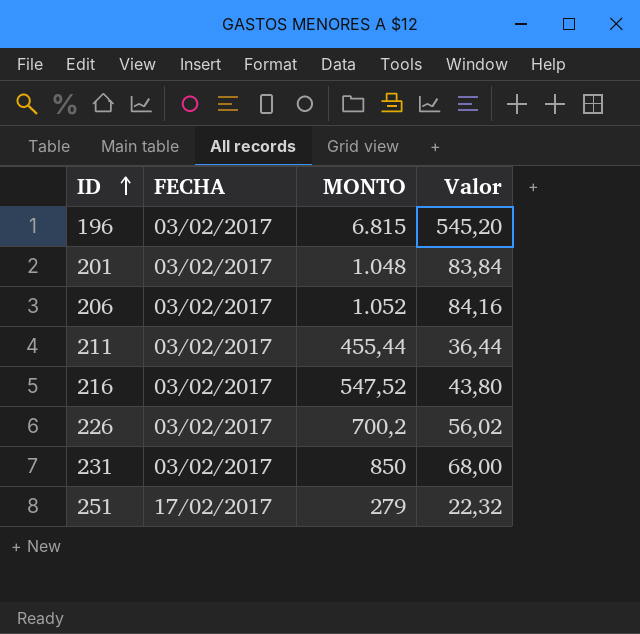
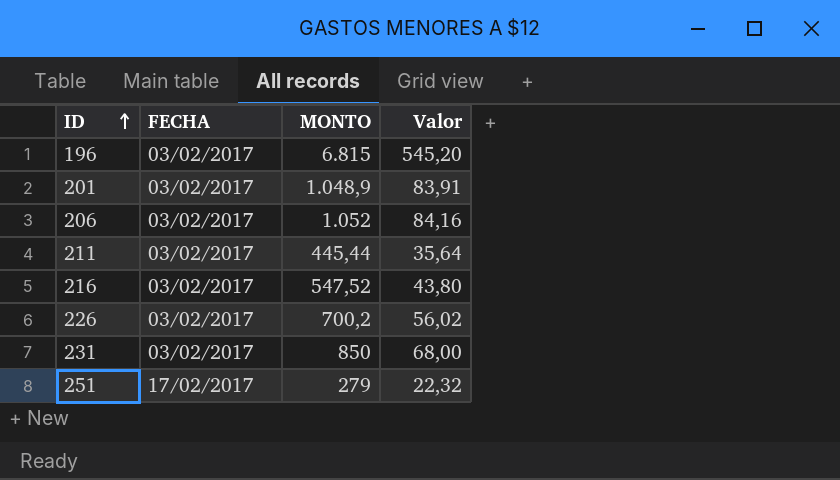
201 | MONTO: 1.048 -> 1.048,9
201 | Valor: 83,84 -> 83,91
211 | MONTO: 455,44 -> 445,44
211 | Valor: 36,44 -> 35,64

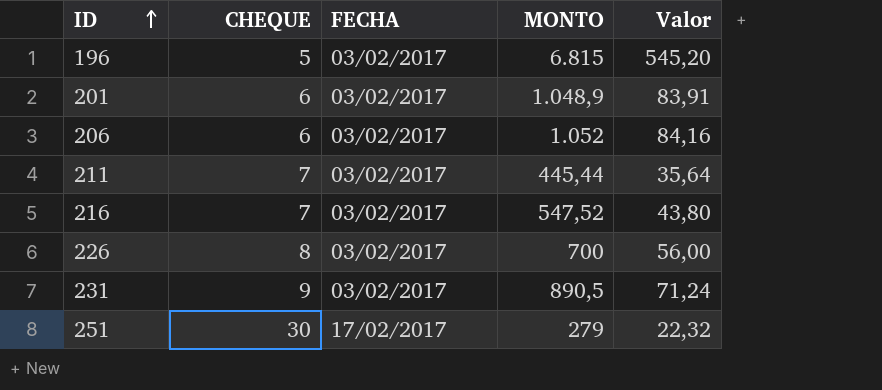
column CHEQUE | position: none -> 2
226 | MONTO: 700,2 -> 700
226 | Valor: 56,02 -> 56,00
231 | MONTO: 850 -> 890,5
231 | Valor: 68,00 -> 71,24

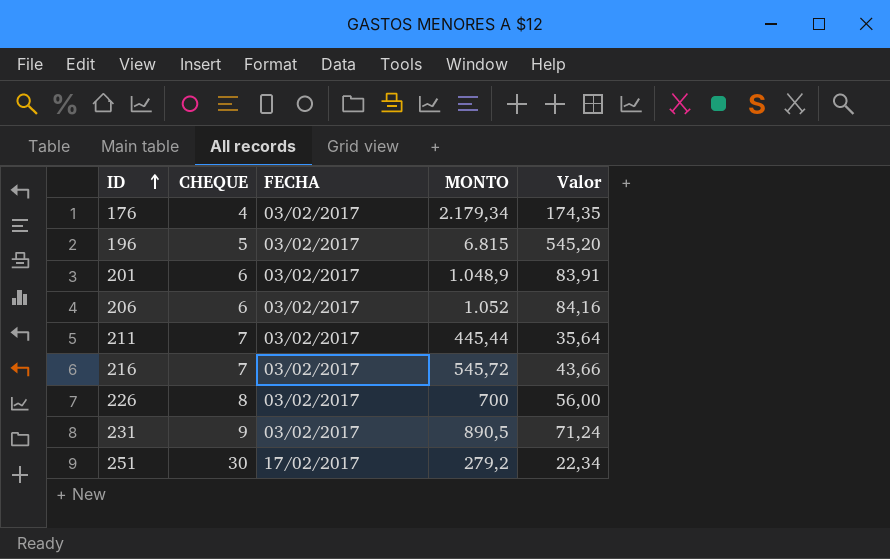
row 176: none -> 4 | 03/02/2017 | 2.179,34 | 174,35
216 | MONTO: 547,52 -> 545,72
216 | Valor: 43,80 -> 43,66
251 | MONTO: 279 -> 279,2
251 | Valor: 22,32 -> 22,34

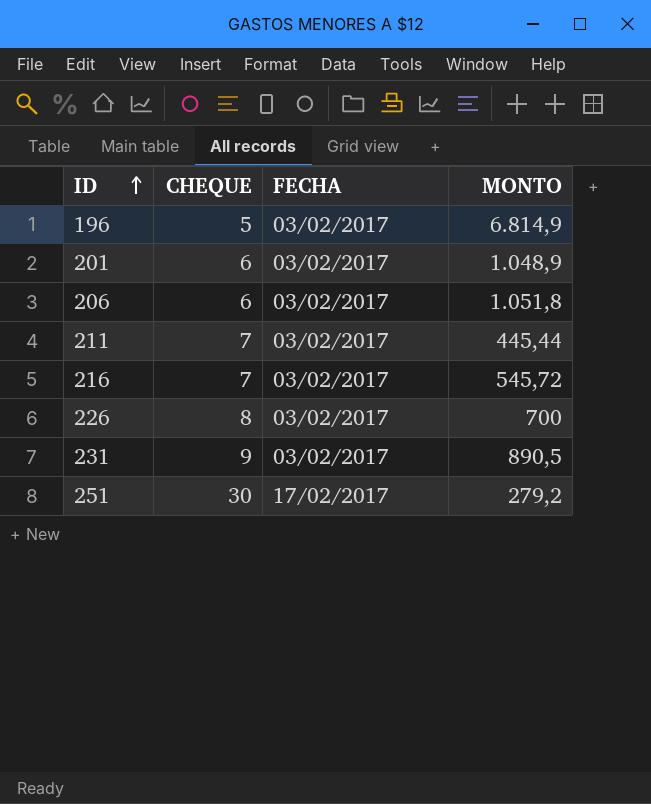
column Valor | formula: [MONTO] * 0,08 -> none
row 176: 4 | 03/02/2017 | 2.179,34 | 174,35 -> none
196 | MONTO: 6.815 -> 6.814,9
206 | MONTO: 1.052 -> 1.051,8

